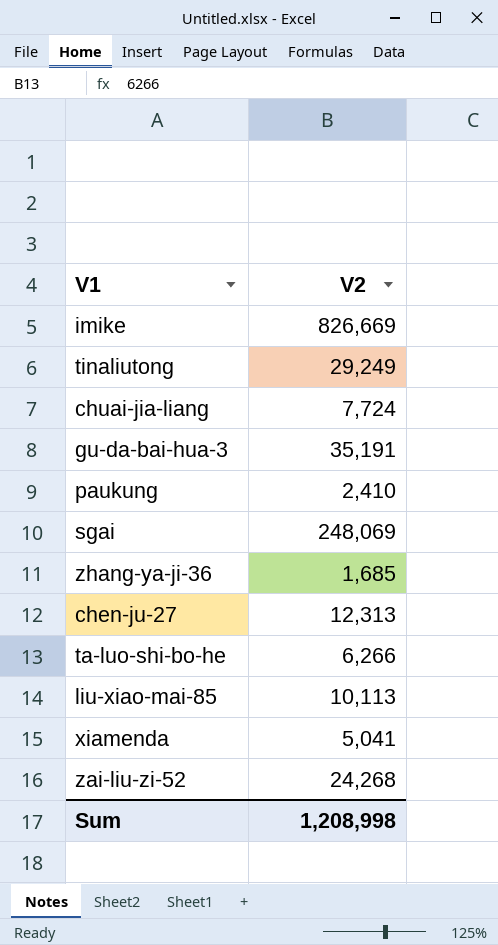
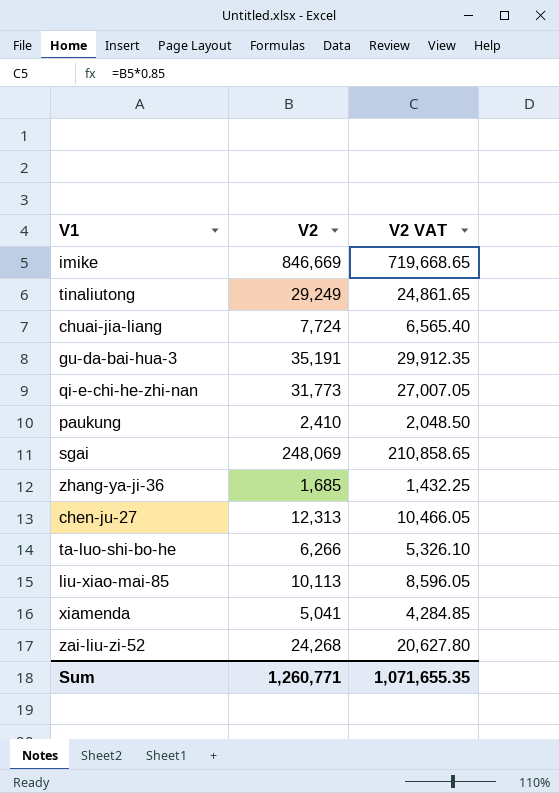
column V2 VAT | formula: none -> [V2] * 0.85
imike | V2: 826,669 -> 846,669
row qi-e-chi-he-zhi-nan: none -> 31,773 | 27,007.05
Sum | V2: 1,208,998 -> 1,260,771

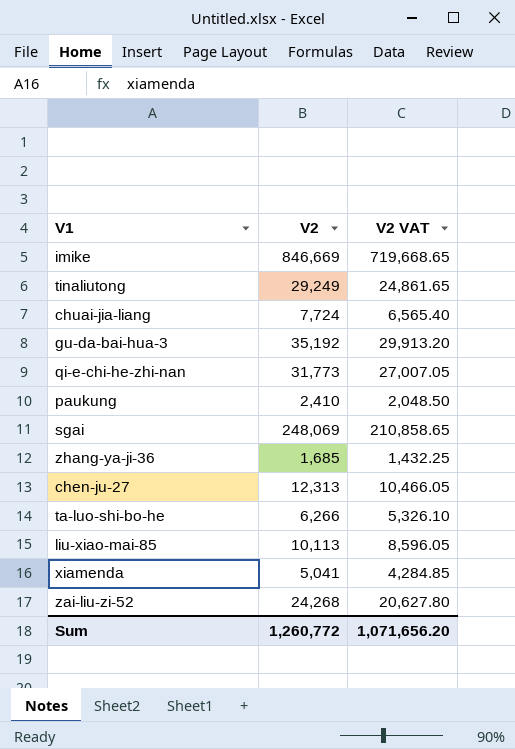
gu-da-bai-hua-3 | V2: 35,191 -> 35,192
gu-da-bai-hua-3 | V2 VAT: 29,912.35 -> 29,913.20
Sum | V2: 1,260,771 -> 1,260,772
Sum | V2 VAT: 1,071,655.35 -> 1,071,656.20

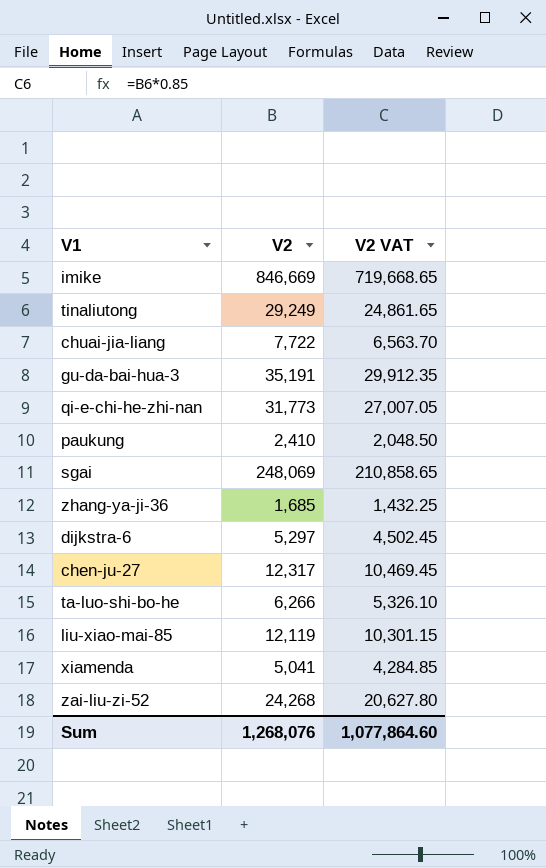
chuai-jia-liang | V2: 7,724 -> 7,722
chuai-jia-liang | V2 VAT: 6,565.40 -> 6,563.70
gu-da-bai-hua-3 | V2: 35,192 -> 35,191
gu-da-bai-hua-3 | V2 VAT: 29,913.20 -> 29,912.35
row dijkstra-6: none -> 5,297 | 4,502.45
chen-ju-27 | V2: 12,313 -> 12,317
chen-ju-27 | V2 VAT: 10,466.05 -> 10,469.45
liu-xiao-mai-85 | V2: 10,113 -> 12,119
liu-xiao-mai-85 | V2 VAT: 8,596.05 -> 10,301.15
Sum | V2: 1,260,772 -> 1,268,076
Sum | V2 VAT: 1,071,656.20 -> 1,077,864.60

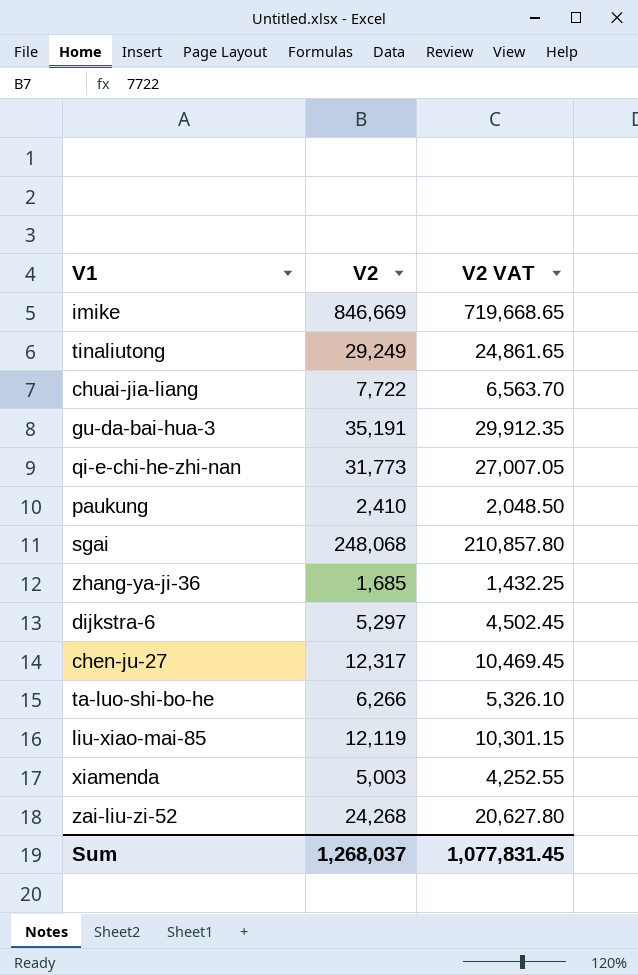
sgai | V2: 248,069 -> 248,068
sgai | V2 VAT: 210,858.65 -> 210,857.80
xiamenda | V2: 5,041 -> 5,003
xiamenda | V2 VAT: 4,284.85 -> 4,252.55
Sum | V2: 1,268,076 -> 1,268,037
Sum | V2 VAT: 1,077,864.60 -> 1,077,831.45

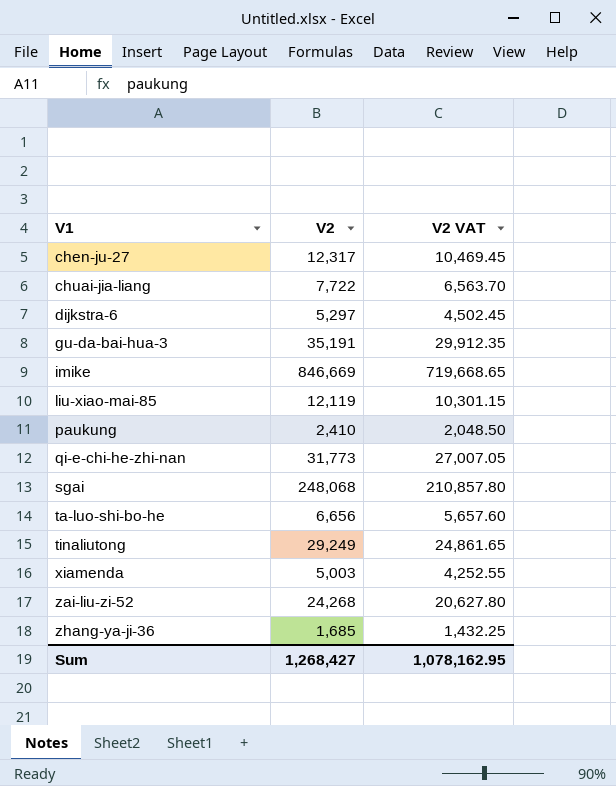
row order: none -> V1 ascending
ta-luo-shi-bo-he | V2: 6,266 -> 6,656
ta-luo-shi-bo-he | V2 VAT: 5,326.10 -> 5,657.60
Sum | V2: 1,268,037 -> 1,268,427
Sum | V2 VAT: 1,077,831.45 -> 1,078,162.95

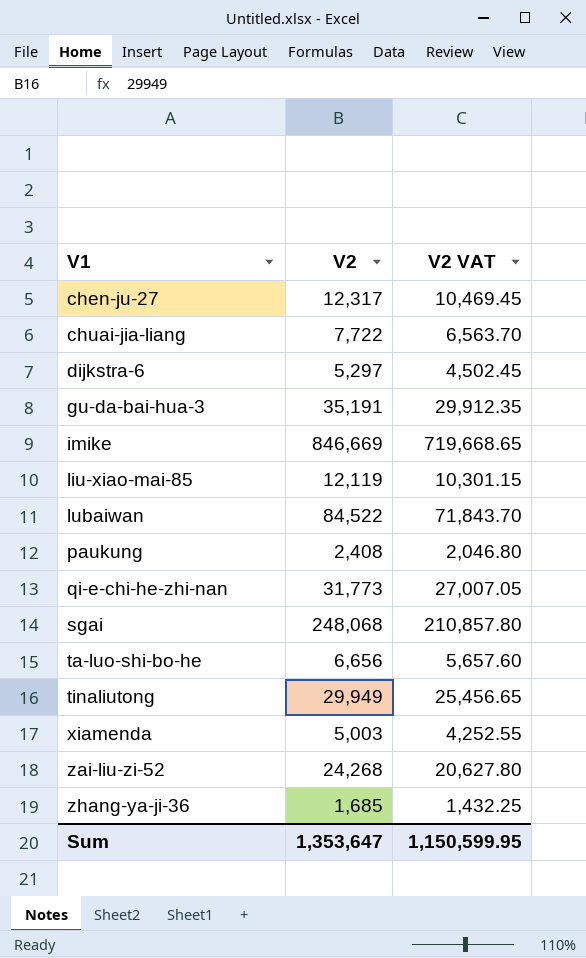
row lubaiwan: none -> 84,522 | 71,843.70
paukung | V2: 2,410 -> 2,408
paukung | V2 VAT: 2,048.50 -> 2,046.80
tinaliutong | V2: 29,249 -> 29,949
tinaliutong | V2 VAT: 24,861.65 -> 25,456.65
Sum | V2: 1,268,427 -> 1,353,647
Sum | V2 VAT: 1,078,162.95 -> 1,150,599.95

